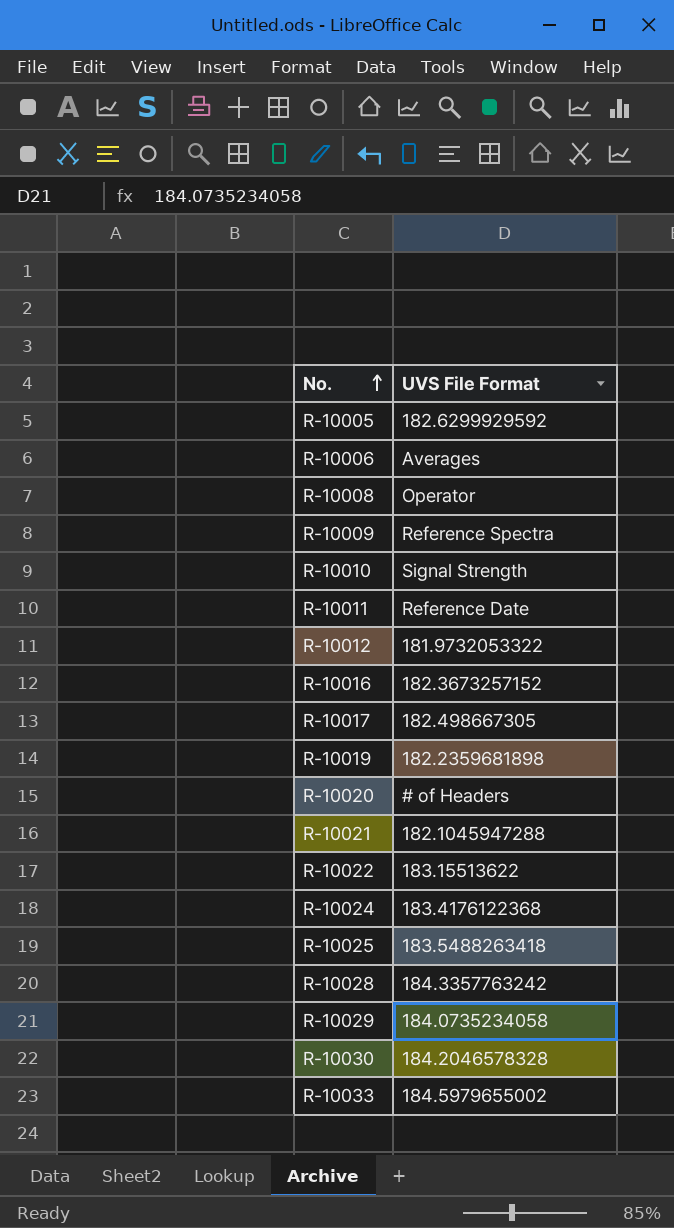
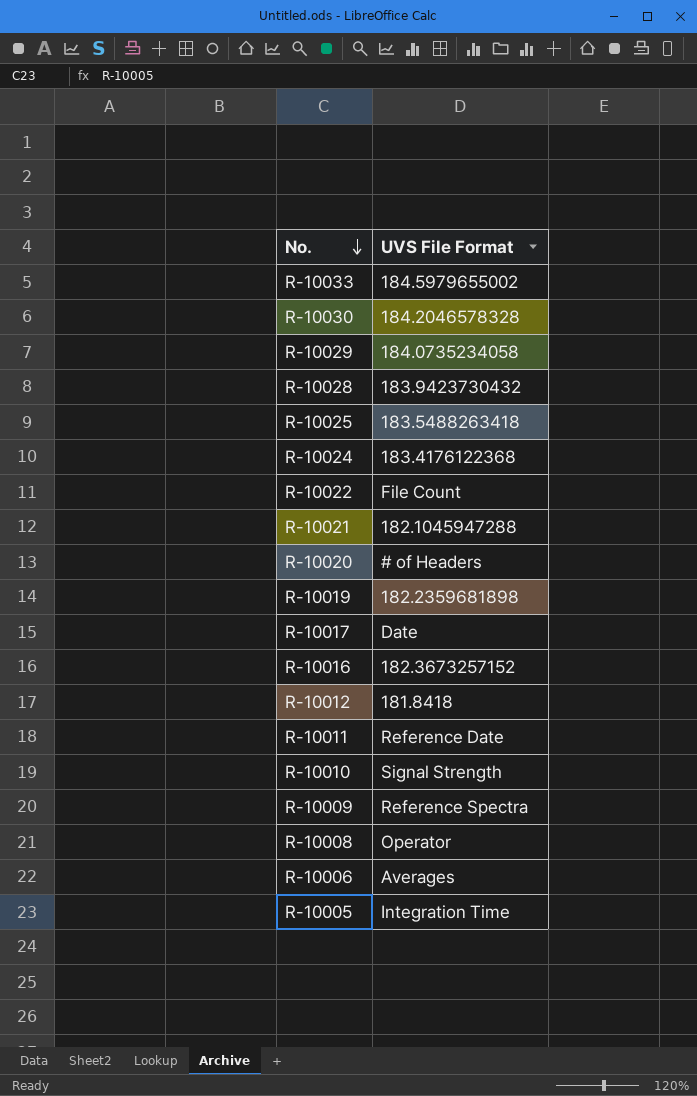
row order: No. ascending -> No. descending
R-10028 | UVS File Format: 184.3357763242 -> 183.9423730432
R-10022 | UVS File Format: 183.15513622 -> File Count
R-10017 | UVS File Format: 182.498667305 -> Date
R-10012 | UVS File Format: 181.9732053322 -> 181.8418
R-10005 | UVS File Format: 182.6299929592 -> Integration Time

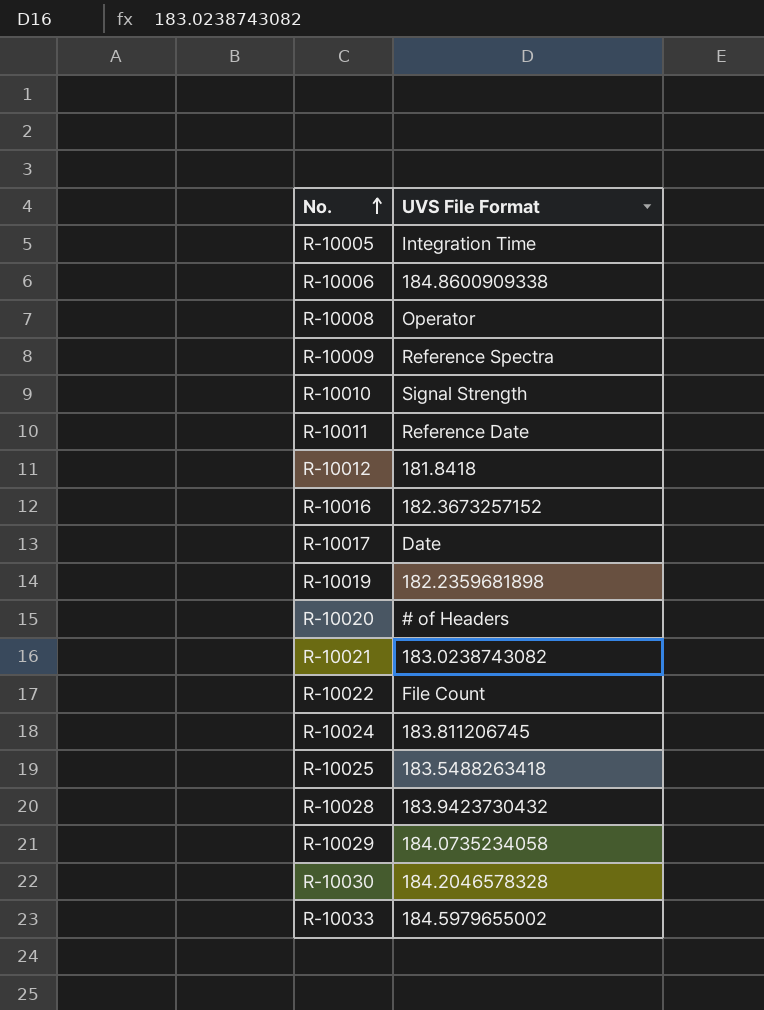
row order: No. descending -> No. ascending
R-10006 | UVS File Format: Averages -> 184.8600909338
R-10021 | UVS File Format: 182.1045947288 -> 183.0238743082
R-10024 | UVS File Format: 183.4176122368 -> 183.811206745

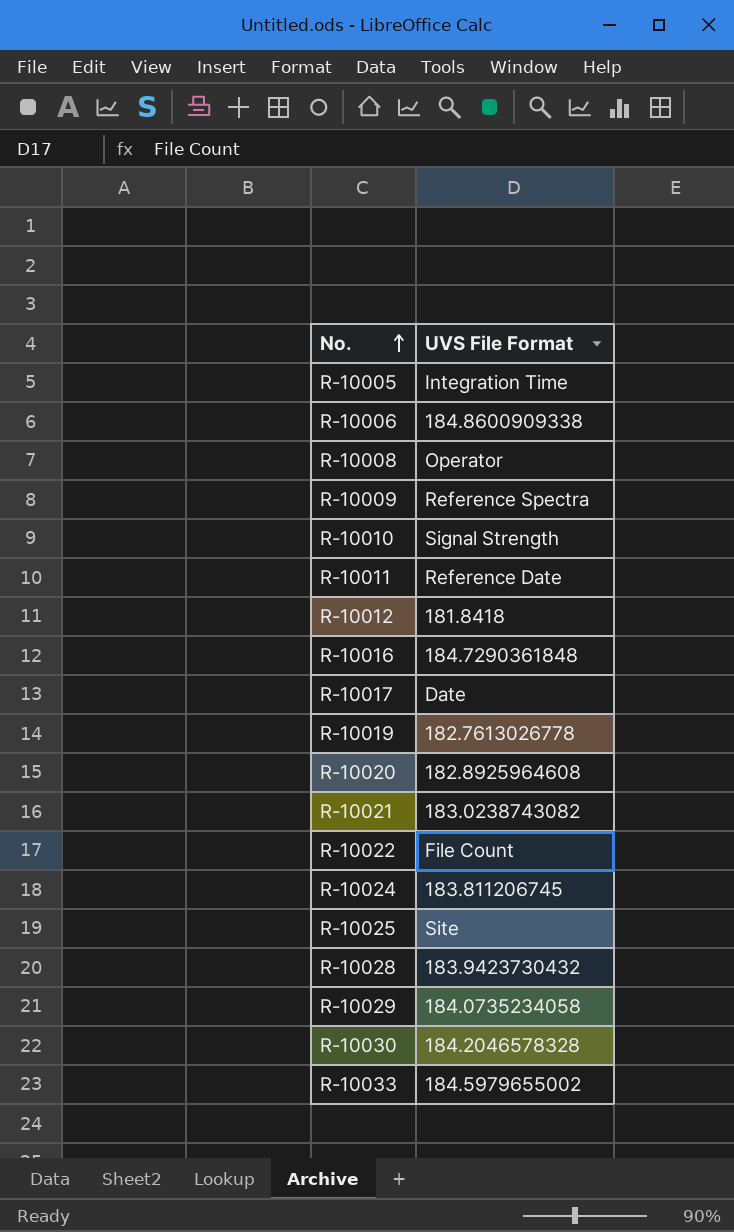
R-10016 | UVS File Format: 182.3673257152 -> 184.7290361848
R-10019 | UVS File Format: 182.2359681898 -> 182.7613026778
R-10020 | UVS File Format: # of Headers -> 182.8925964608
R-10025 | UVS File Format: 183.5488263418 -> Site

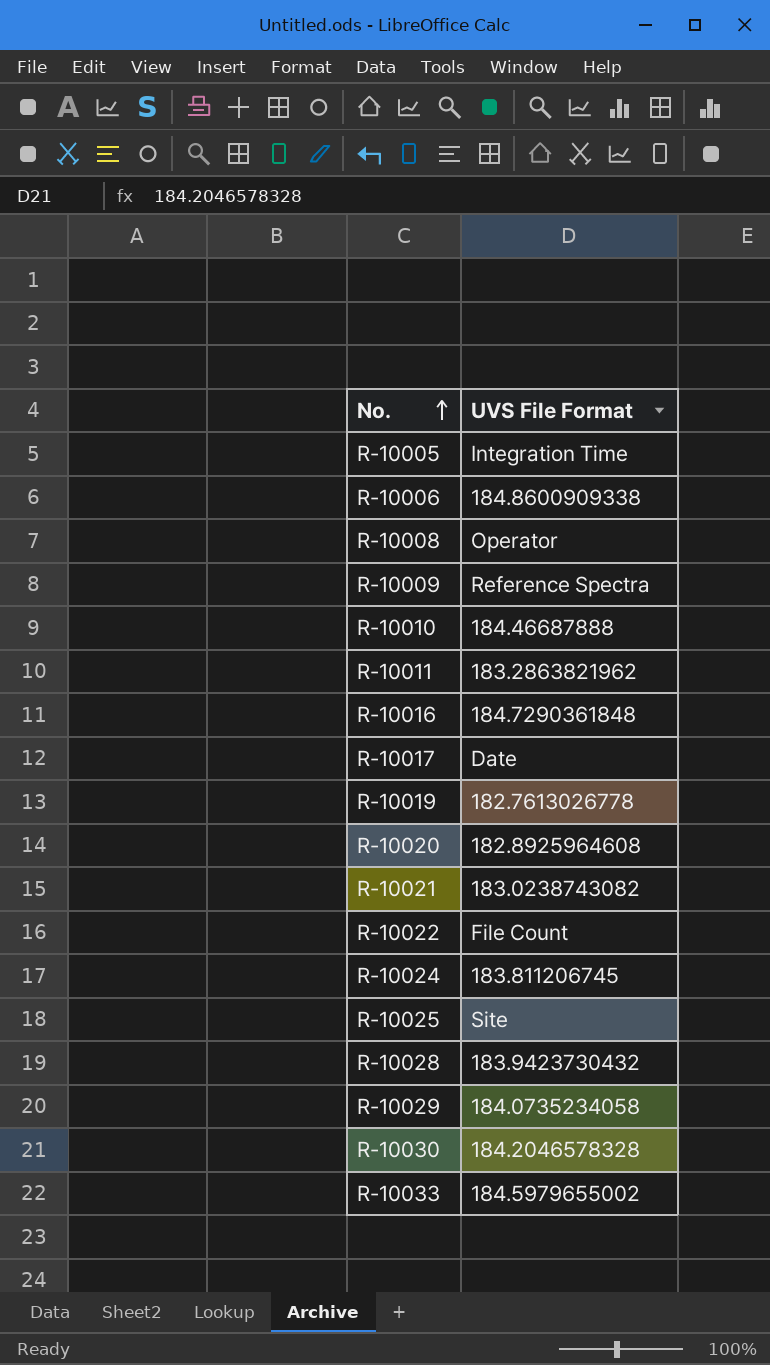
row R-10012: 181.8418 -> none
R-10010 | UVS File Format: Signal Strength -> 184.46687888
R-10011 | UVS File Format: Reference Date -> 183.2863821962

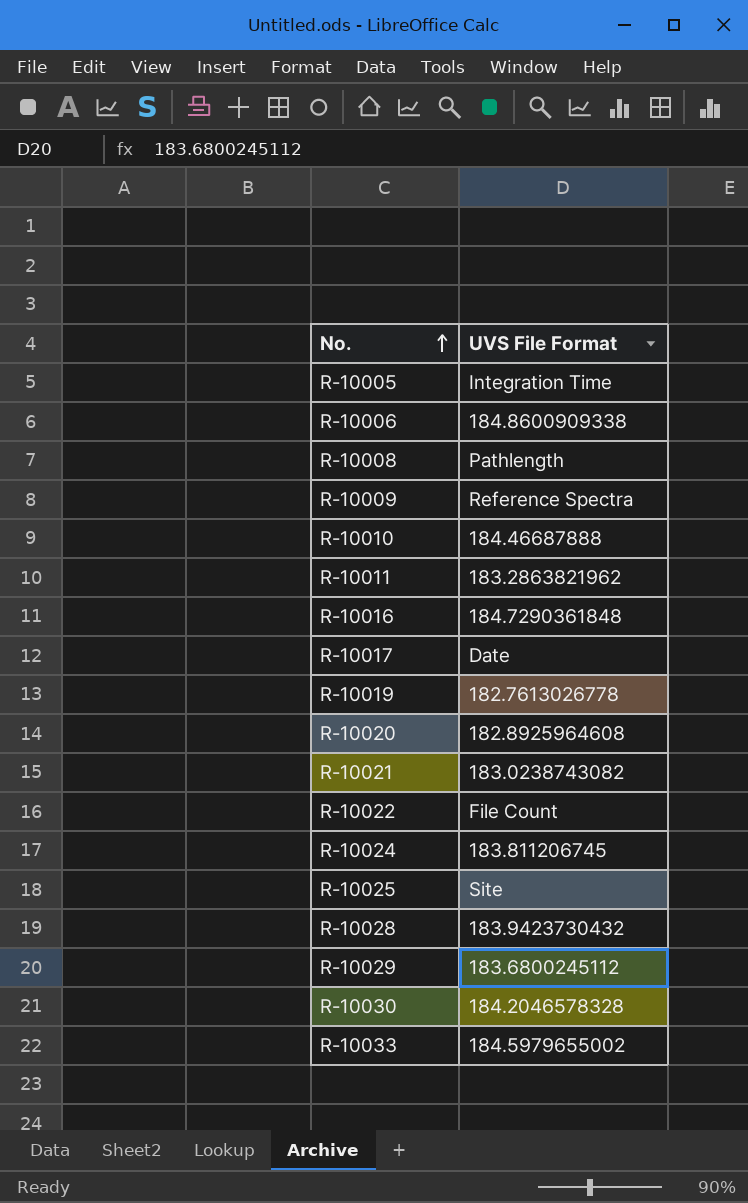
R-10008 | UVS File Format: Operator -> Pathlength
R-10029 | UVS File Format: 184.0735234058 -> 183.6800245112

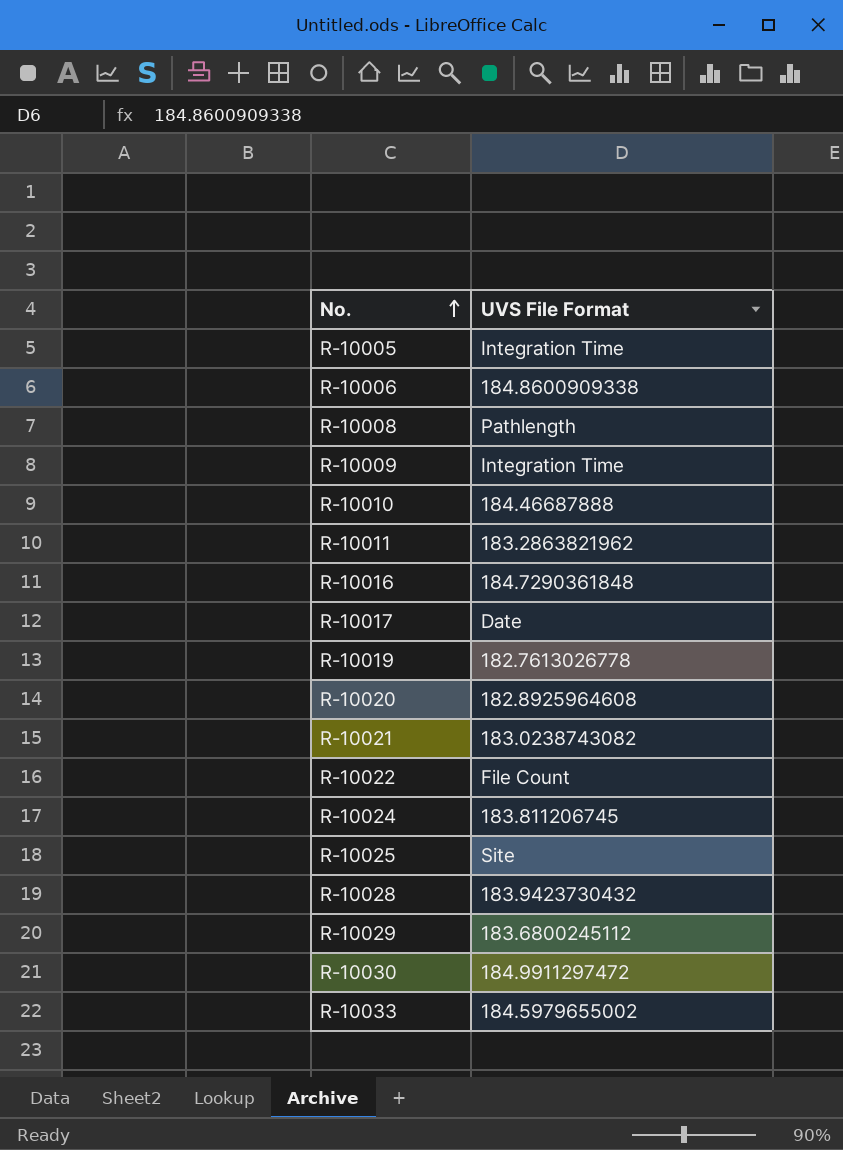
R-10009 | UVS File Format: Reference Spectra -> Integration Time
R-10030 | UVS File Format: 184.2046578328 -> 184.9911297472

